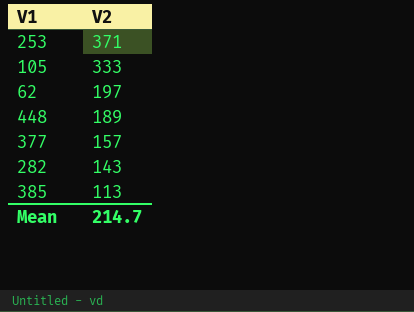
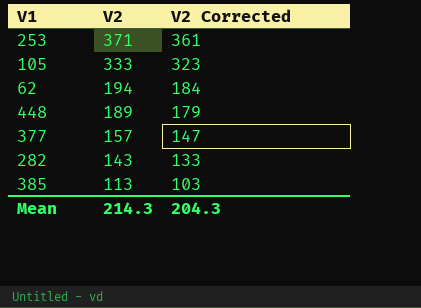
column V2 Corrected | formula: none -> [V2] - 10
62 | V2: 197 -> 194
Mean | V2: 214.7 -> 214.3

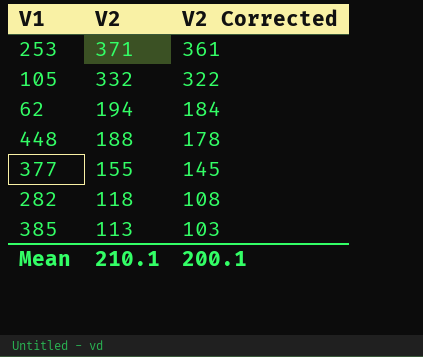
105 | V2: 333 -> 332
105 | V2 Corrected: 323 -> 322
448 | V2: 189 -> 188
448 | V2 Corrected: 179 -> 178
377 | V2: 157 -> 155
377 | V2 Corrected: 147 -> 145
282 | V2: 143 -> 118
282 | V2 Corrected: 133 -> 108
Mean | V2: 214.3 -> 210.1
Mean | V2 Corrected: 204.3 -> 200.1

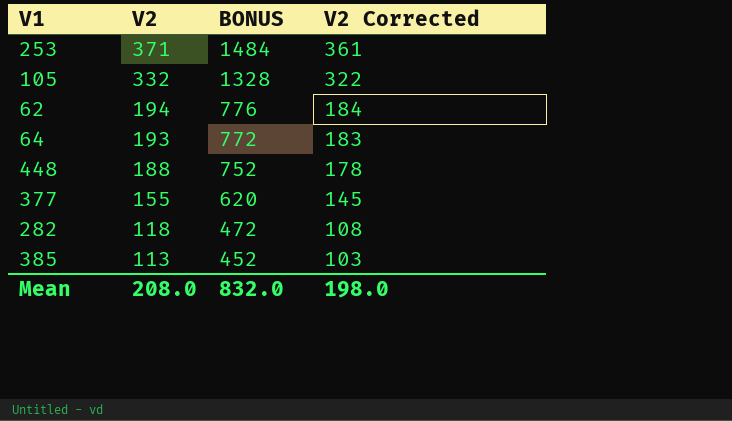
column BONUS | formula: none -> [V2] * 4
row 64: none -> 193 | 772 | 183
Mean | V2: 210.1 -> 208.0
Mean | V2 Corrected: 200.1 -> 198.0

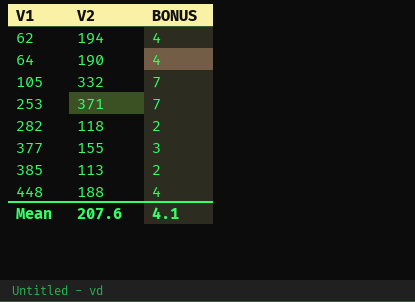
row order: V2 descending -> V1 ascending
column V2 Corrected | formula: [V2] - 10 -> none
column BONUS | formula: [V2] * 4 -> [V2] * 0.02
64 | V2: 193 -> 190
Mean | V2: 208.0 -> 207.6
Mean | BONUS: 832.0 -> 4.1

